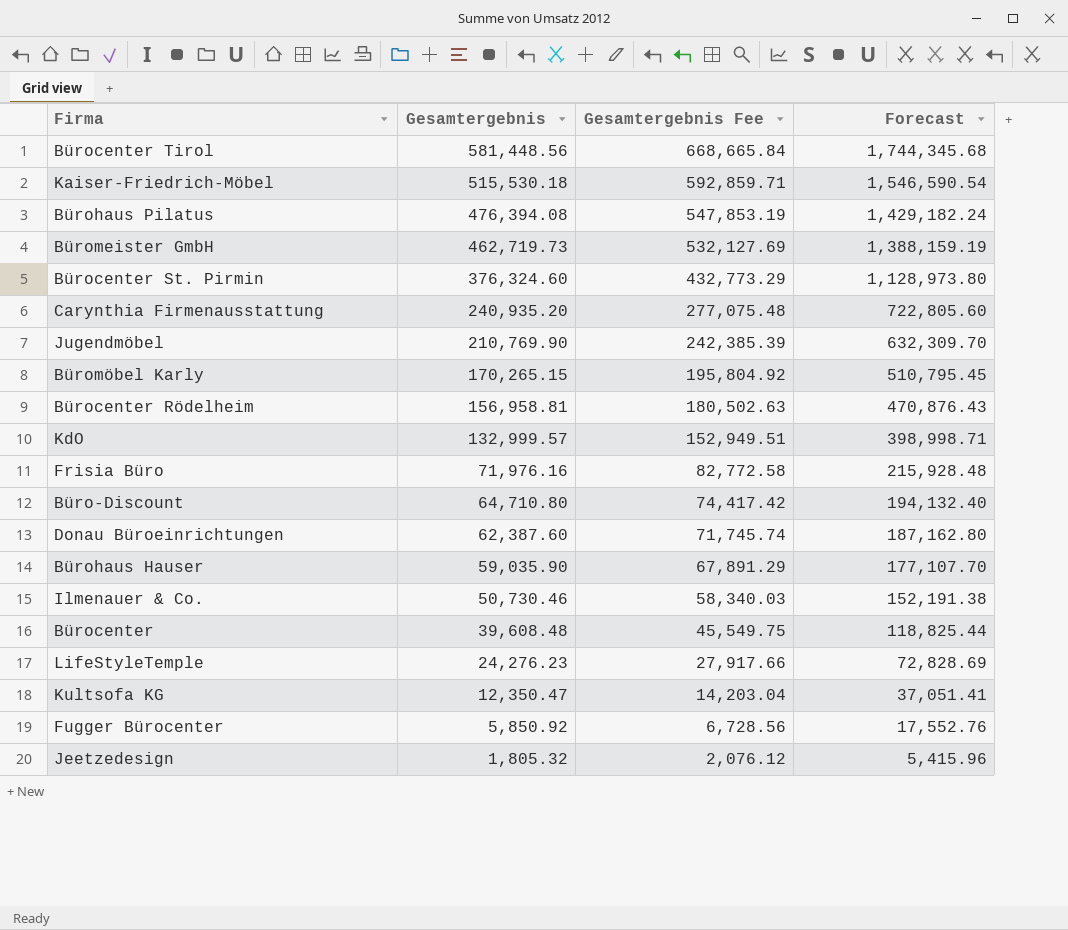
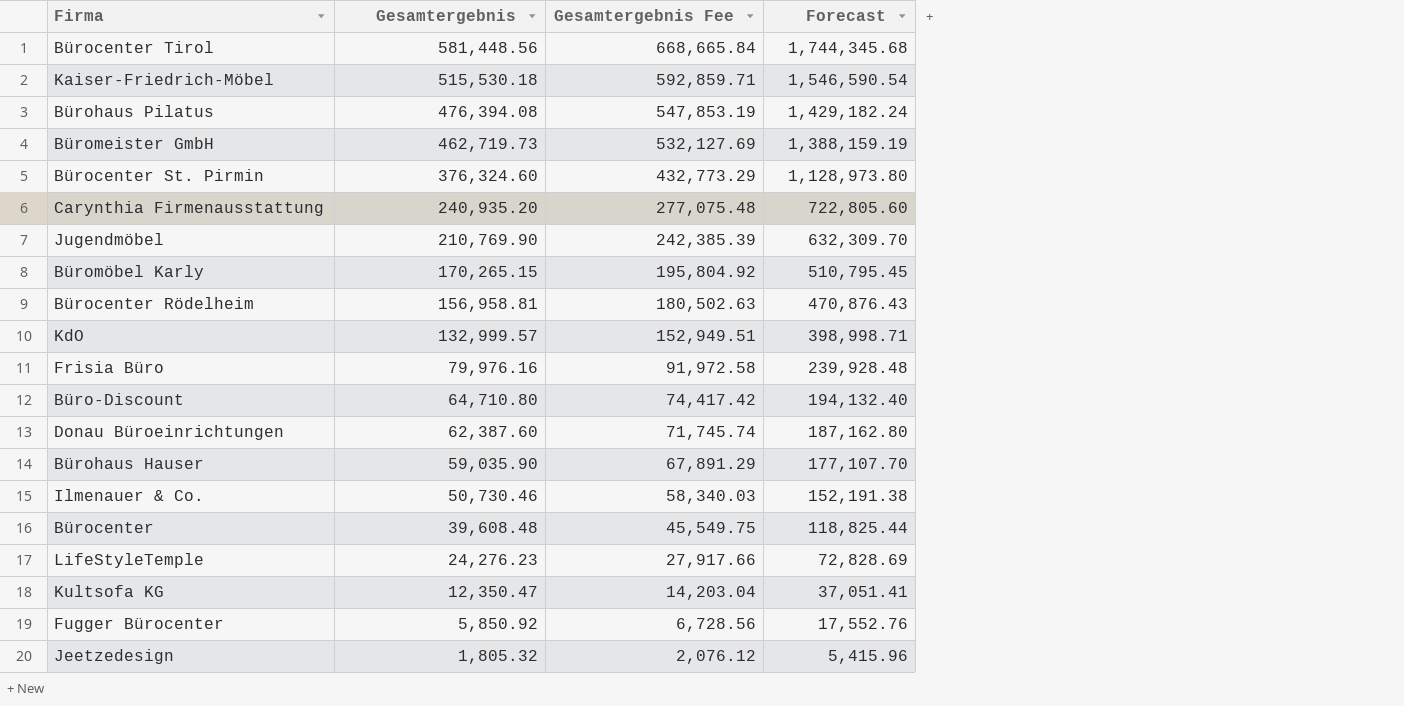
Frisia Büro | Gesamtergebnis: 71,976.16 -> 79,976.16
Frisia Büro | Gesamtergebnis Fee: 82,772.58 -> 91,972.58
Frisia Büro | Forecast: 215,928.48 -> 239,928.48

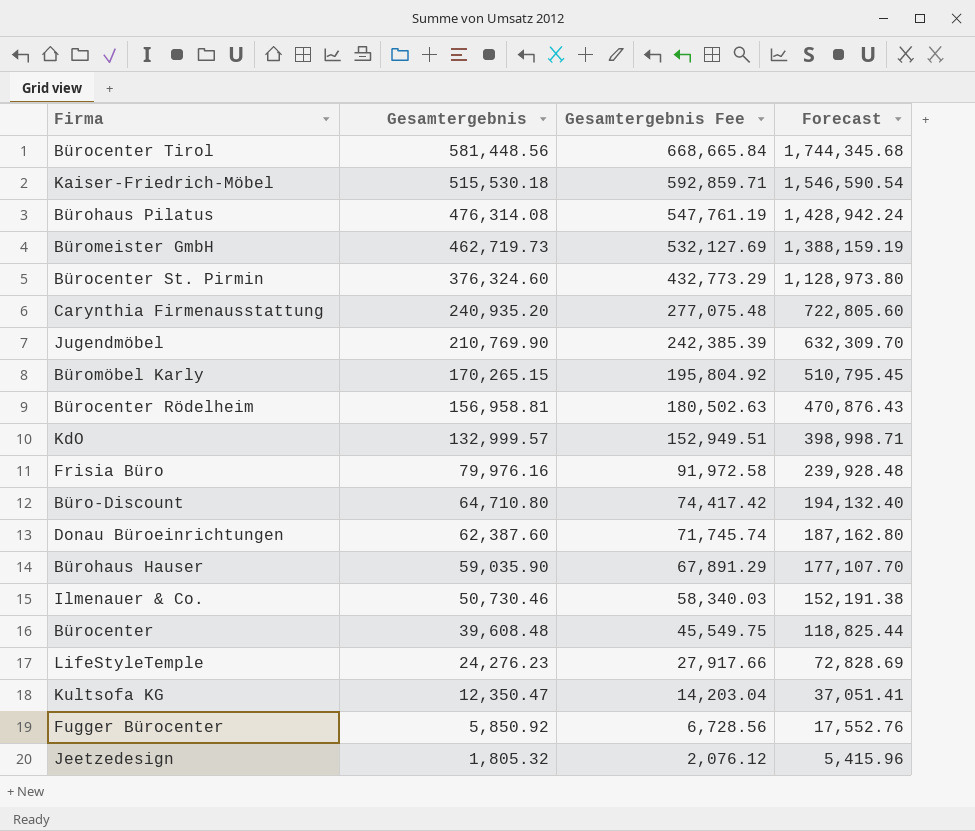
Bürohaus Pilatus | Gesamtergebnis: 476,394.08 -> 476,314.08
Bürohaus Pilatus | Gesamtergebnis Fee: 547,853.19 -> 547,761.19
Bürohaus Pilatus | Forecast: 1,429,182.24 -> 1,428,942.24

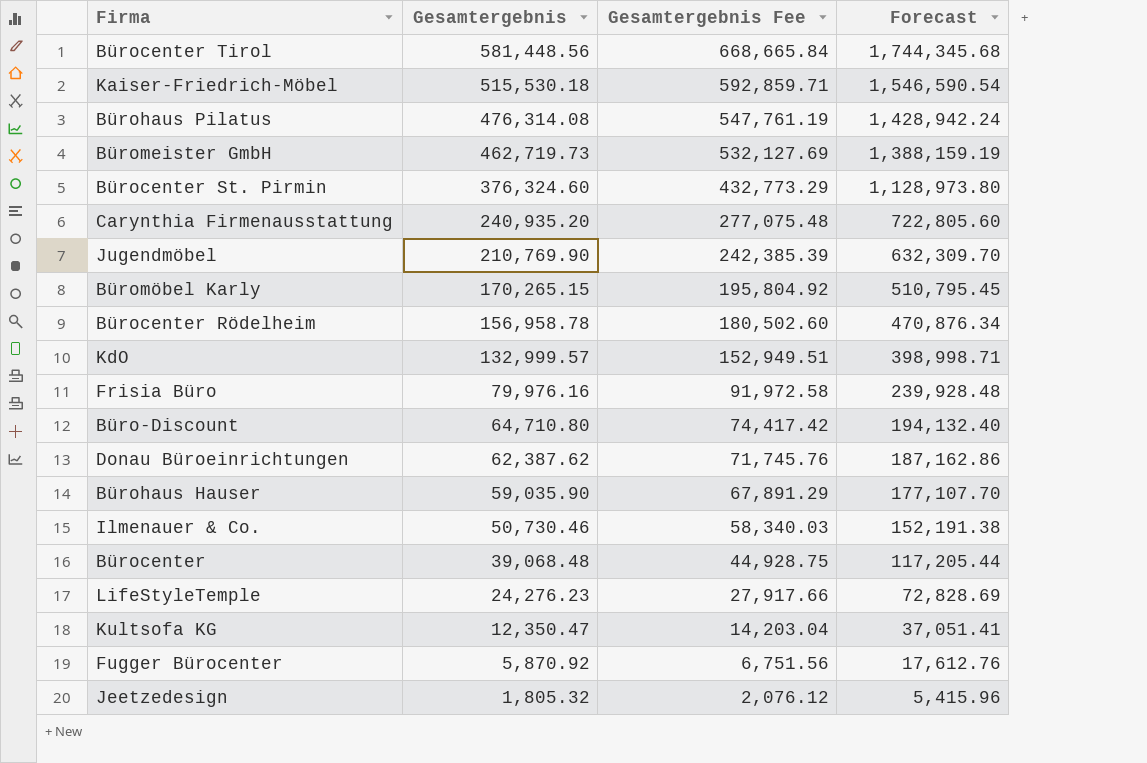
Bürocenter Rödelheim | Gesamtergebnis: 156,958.81 -> 156,958.78
Bürocenter Rödelheim | Gesamtergebnis Fee: 180,502.63 -> 180,502.60
Bürocenter Rödelheim | Forecast: 470,876.43 -> 470,876.34
Donau Büroeinrichtungen | Gesamtergebnis: 62,387.60 -> 62,387.62
Donau Büroeinrichtungen | Gesamtergebnis Fee: 71,745.74 -> 71,745.76
Donau Büroeinrichtungen | Forecast: 187,162.80 -> 187,162.86
Bürocenter | Gesamtergebnis: 39,608.48 -> 39,068.48
Bürocenter | Gesamtergebnis Fee: 45,549.75 -> 44,928.75
Bürocenter | Forecast: 118,825.44 -> 117,205.44
Fugger Bürocenter | Gesamtergebnis: 5,850.92 -> 5,870.92
Fugger Bürocenter | Gesamtergebnis Fee: 6,728.56 -> 6,751.56
Fugger Bürocenter | Forecast: 17,552.76 -> 17,612.76

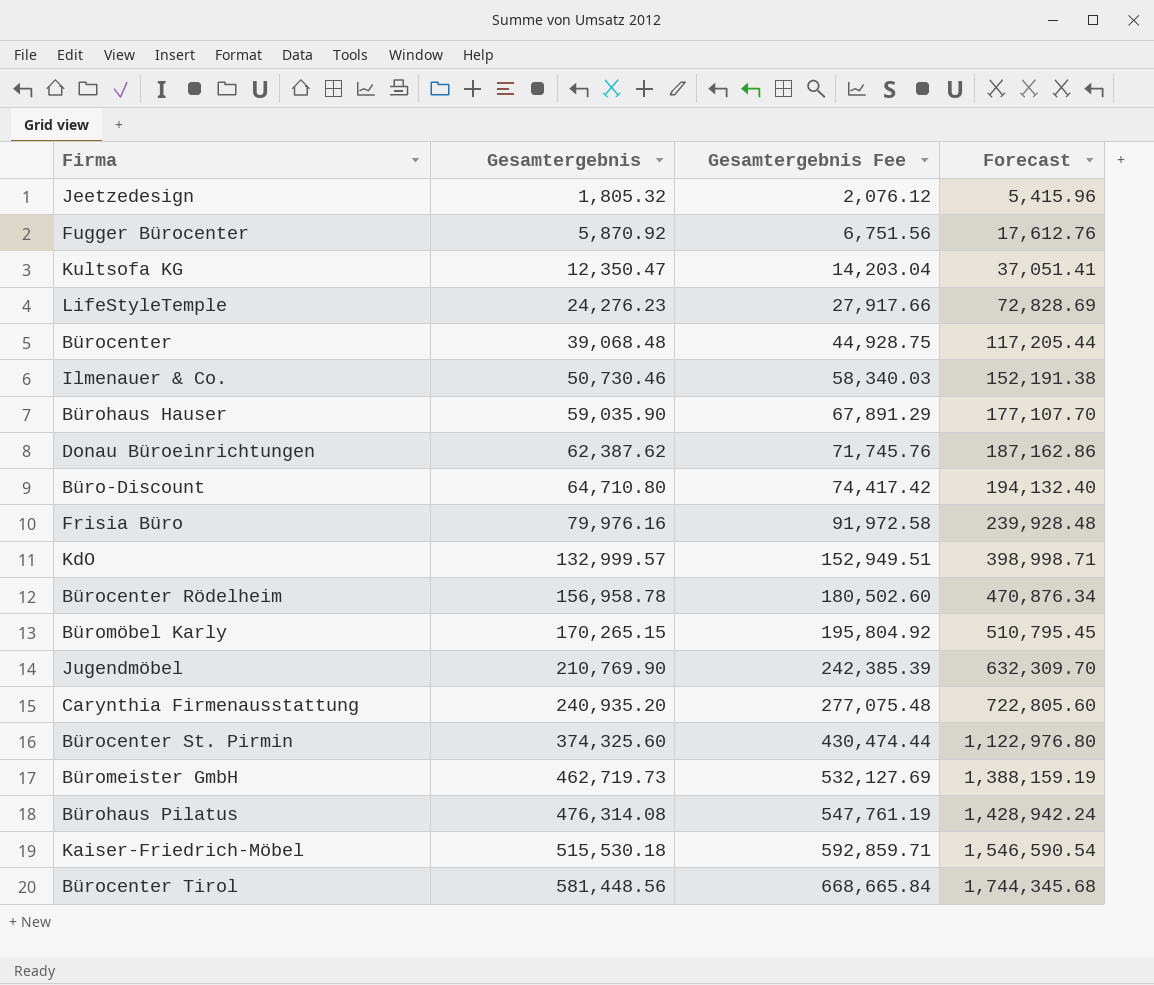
row order: Gesamtergebnis descending -> Gesamtergebnis ascending
Bürocenter St. Pirmin | Gesamtergebnis: 376,324.60 -> 374,325.60
Bürocenter St. Pirmin | Gesamtergebnis Fee: 432,773.29 -> 430,474.44
Bürocenter St. Pirmin | Forecast: 1,128,973.80 -> 1,122,976.80

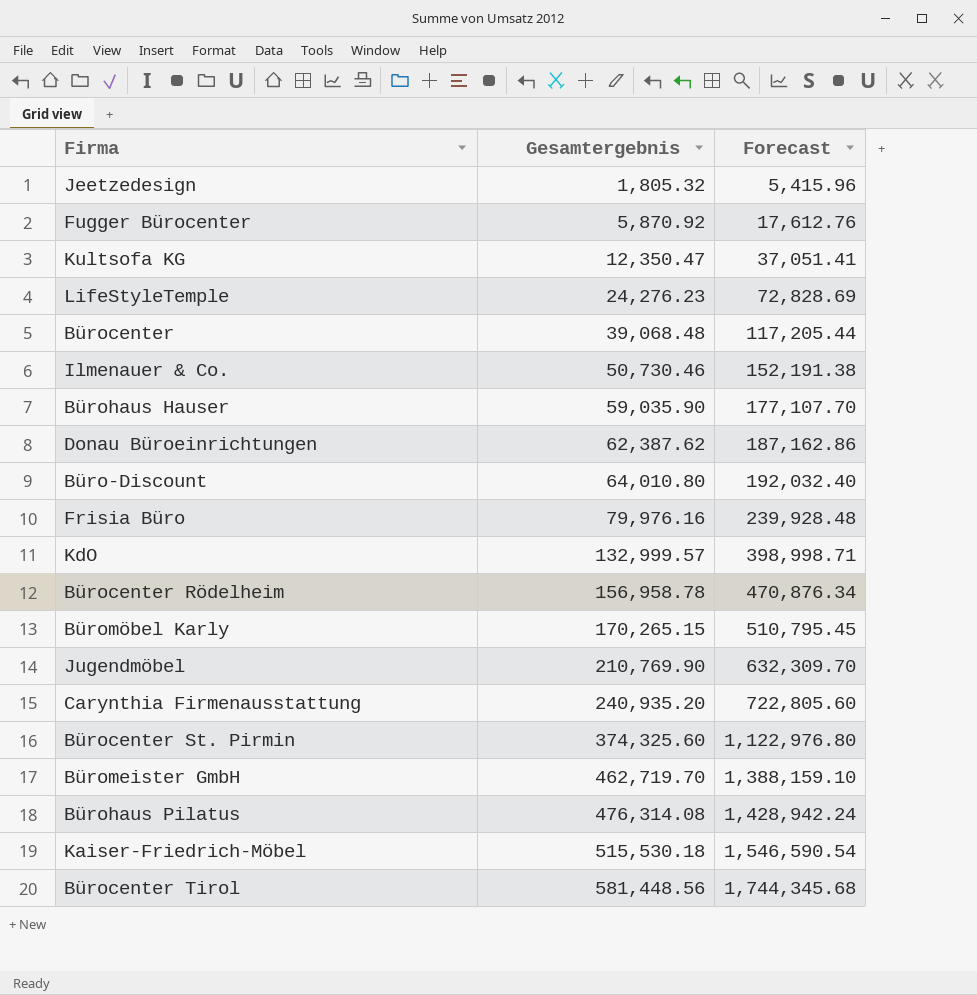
column Gesamtergebnis Fee | formula: [Gesamtergebnis] * 1.15 -> none
Büro-Discount | Gesamtergebnis: 64,710.80 -> 64,010.80
Büro-Discount | Forecast: 194,132.40 -> 192,032.40
Büromeister GmbH | Gesamtergebnis: 462,719.73 -> 462,719.70
Büromeister GmbH | Forecast: 1,388,159.19 -> 1,388,159.10

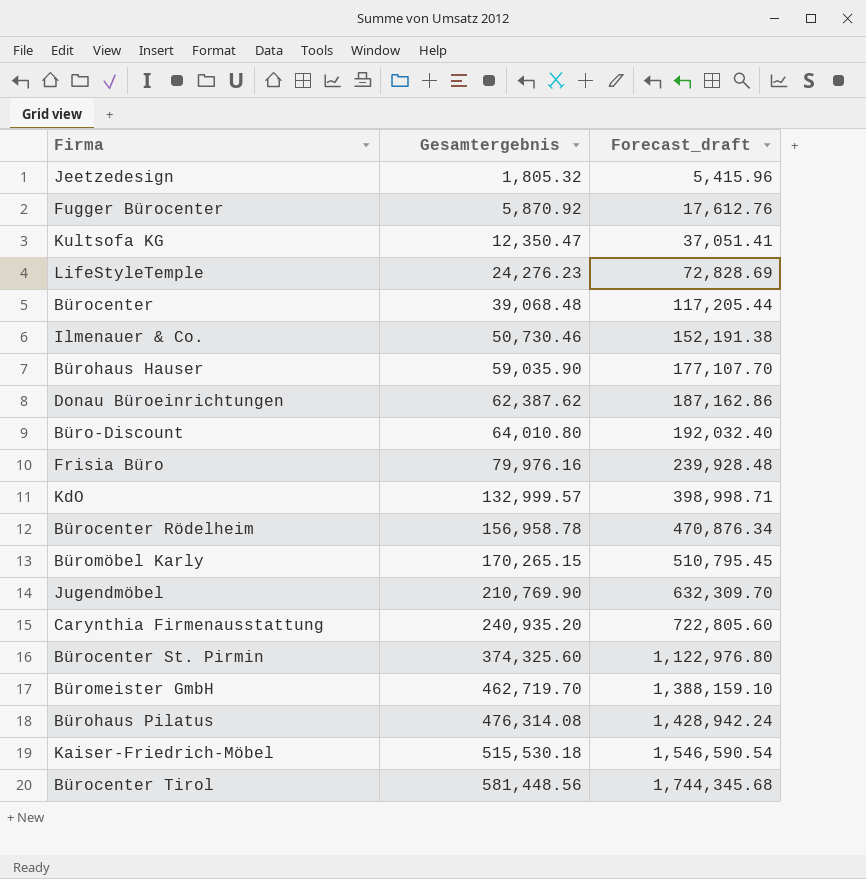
column name: Forecast -> Forecast_draft

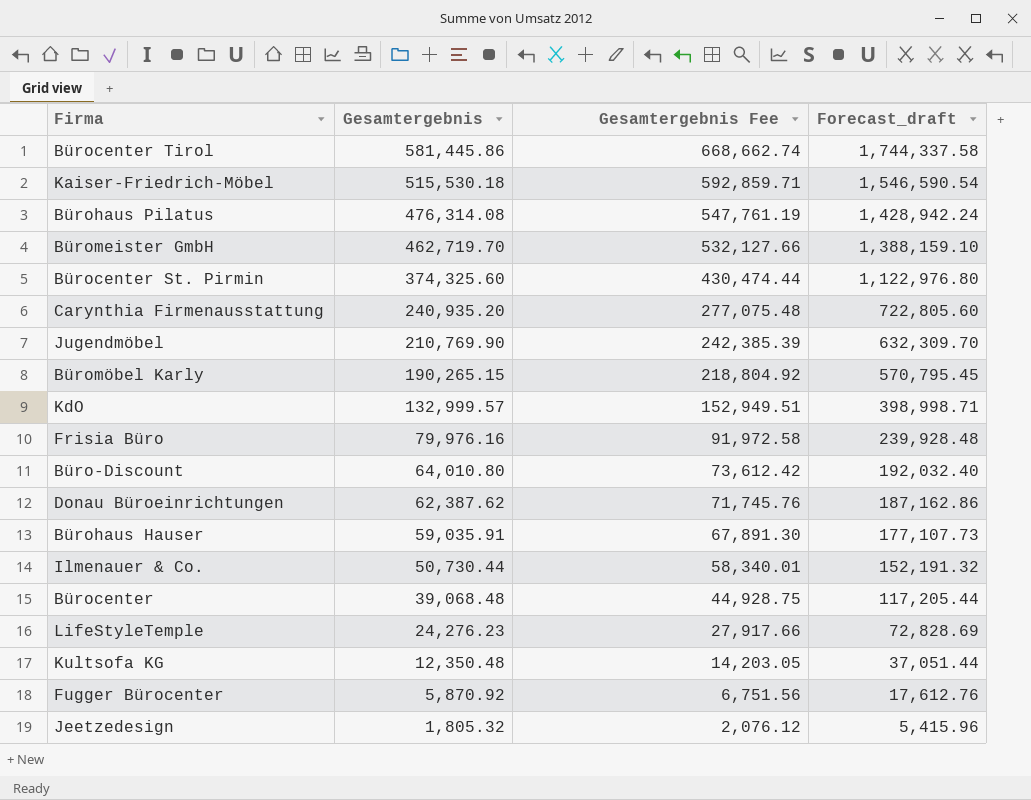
row order: Gesamtergebnis ascending -> Gesamtergebnis descending
column Gesamtergebnis Fee | formula: none -> [Gesamtergebnis] * 1.15
row Bürocenter Rödelheim: 156,958.78 | 470,876.34 -> none
Bürocenter Tirol | Gesamtergebnis: 581,448.56 -> 581,445.86
Bürocenter Tirol | Forecast_draft: 1,744,345.68 -> 1,744,337.58
Büromöbel Karly | Gesamtergebnis: 170,265.15 -> 190,265.15
Büromöbel Karly | Forecast_draft: 510,795.45 -> 570,795.45
Bürohaus Hauser | Gesamtergebnis: 59,035.90 -> 59,035.91
Bürohaus Hauser | Forecast_draft: 177,107.70 -> 177,107.73
Ilmenauer & Co. | Gesamtergebnis: 50,730.46 -> 50,730.44
Ilmenauer & Co. | Forecast_draft: 152,191.38 -> 152,191.32
Kultsofa KG | Gesamtergebnis: 12,350.47 -> 12,350.48
Kultsofa KG | Forecast_draft: 37,051.41 -> 37,051.44

